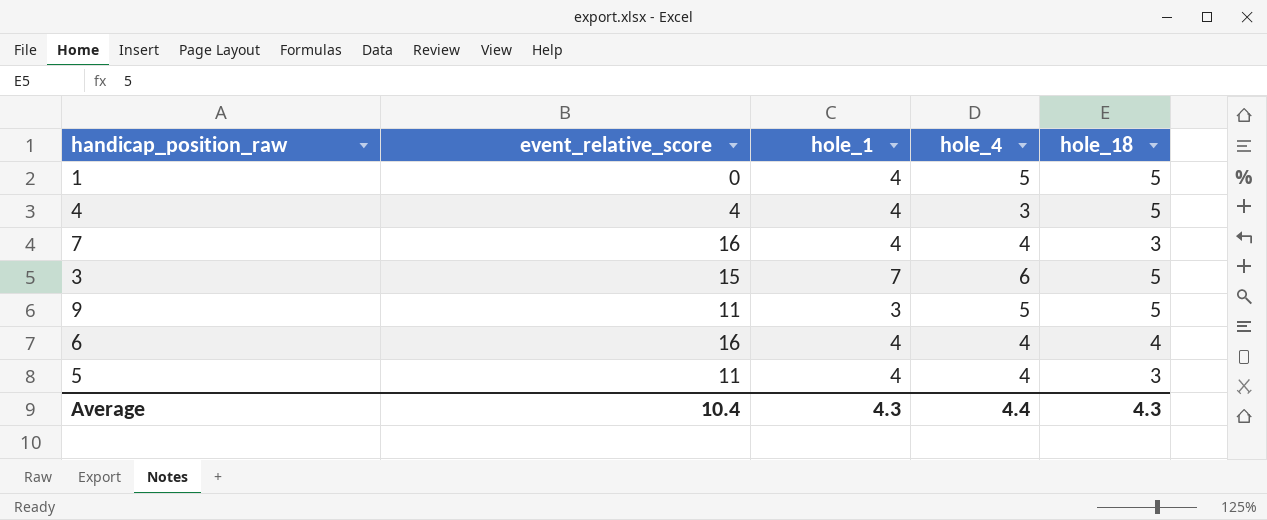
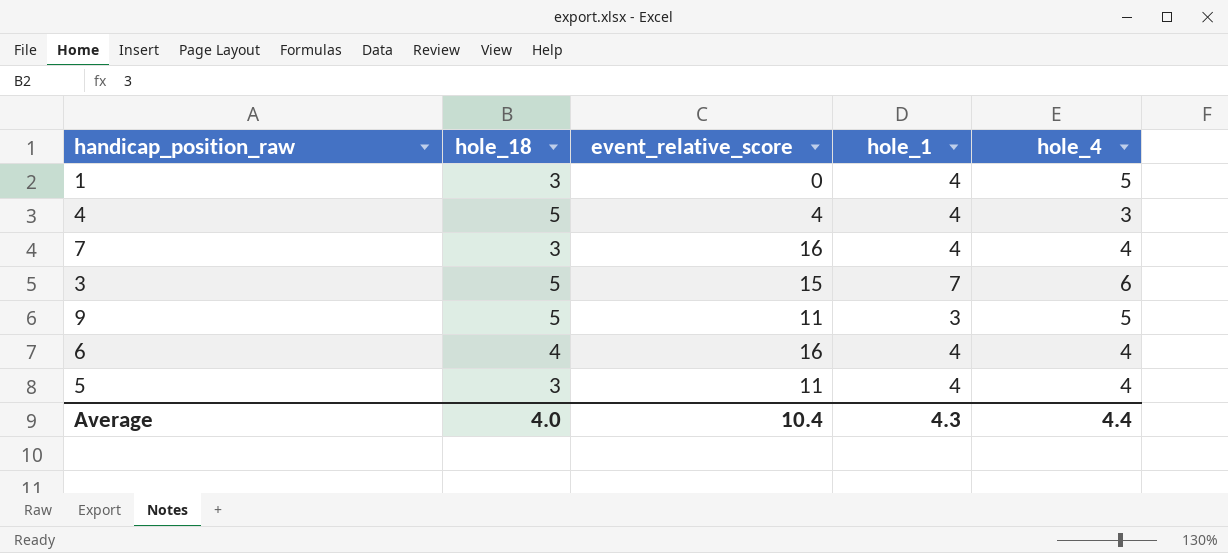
column hole_18 | position: 5 -> 2
1 | hole_18: 5 -> 3
Average | hole_18: 4.3 -> 4.0

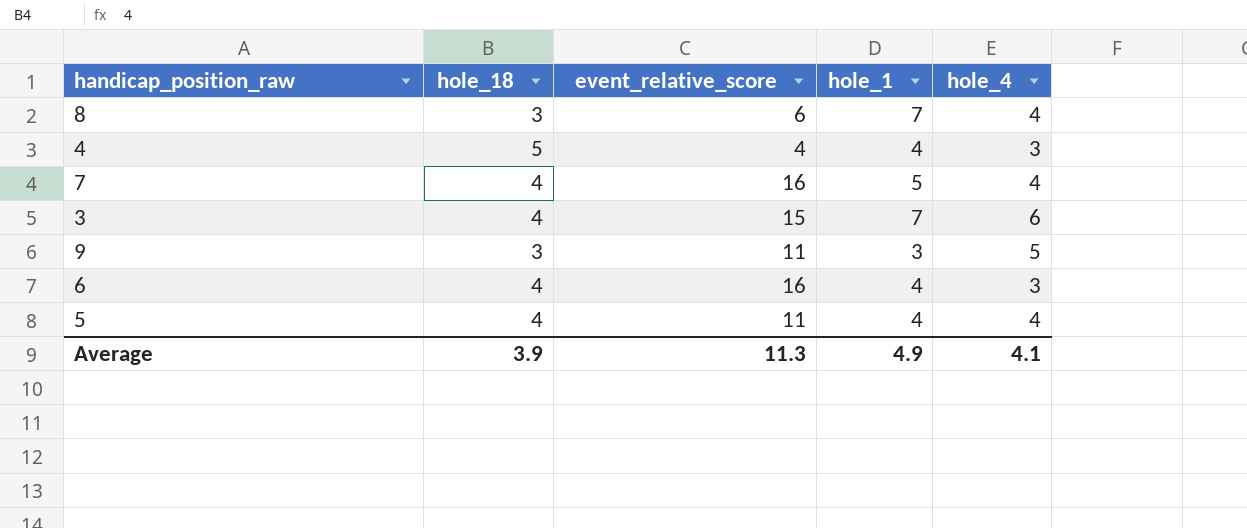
row 1: 3 | 0 | 4 | 5 -> none
row 8: none -> 3 | 6 | 7 | 4
7 | hole_18: 3 -> 4
7 | hole_1: 4 -> 5
3 | hole_18: 5 -> 4
9 | hole_18: 5 -> 3
6 | hole_4: 4 -> 3
5 | hole_18: 3 -> 4
Average | hole_18: 4.0 -> 3.9
Average | event_relative_score: 10.4 -> 11.3
Average | hole_1: 4.3 -> 4.9
Average | hole_4: 4.4 -> 4.1

